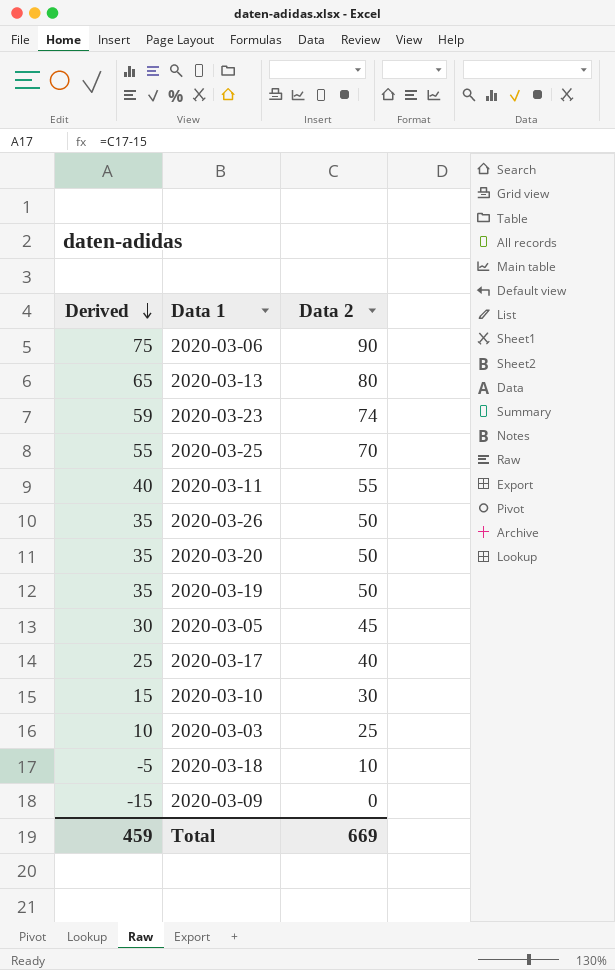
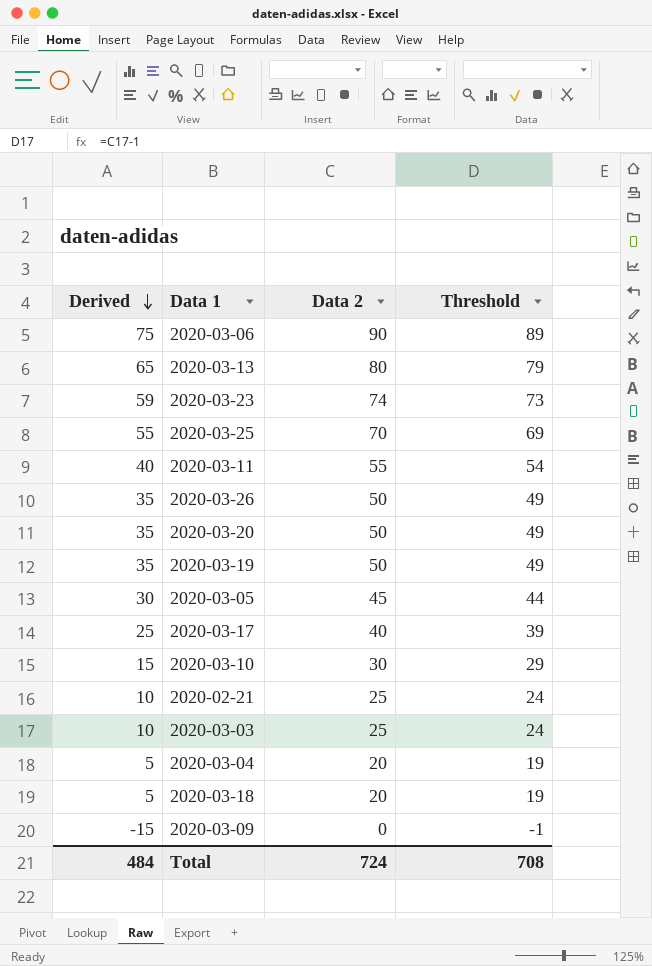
column Threshold | formula: none -> [Data 2] - 1
row 2020-02-21: none -> 10 | 25 | 24
row 2020-03-04: none -> 5 | 20 | 19
2020-03-18 | Derived: -5 -> 5
2020-03-18 | Data 2: 10 -> 20
Total | Derived: 459 -> 484
Total | Data 2: 669 -> 724

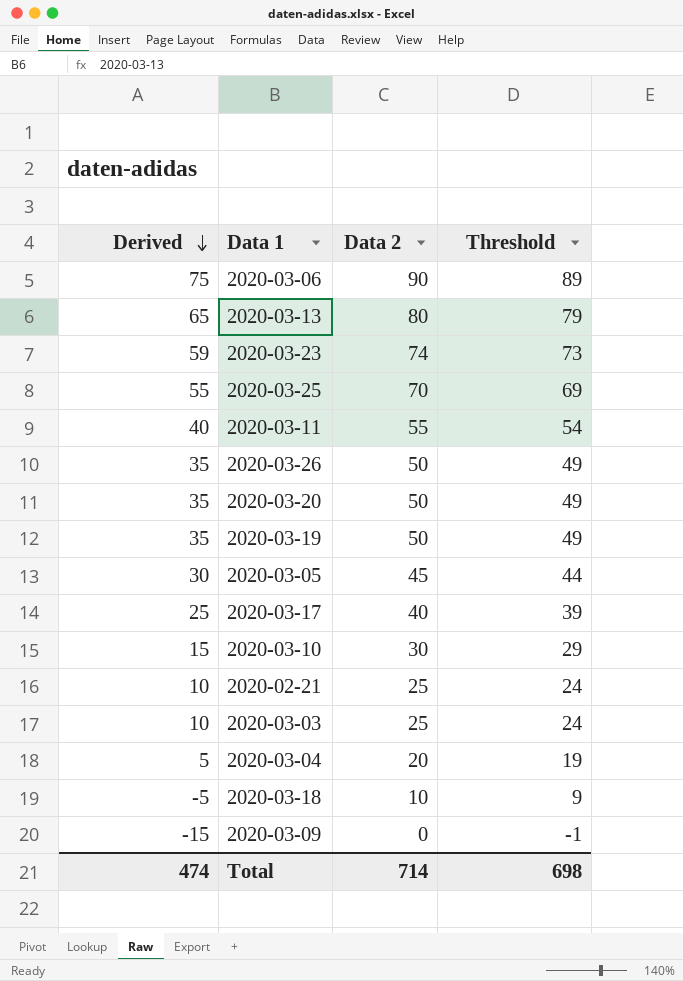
2020-03-18 | Derived: 5 -> -5
2020-03-18 | Data 2: 20 -> 10
2020-03-18 | Threshold: 19 -> 9
Total | Derived: 484 -> 474
Total | Data 2: 724 -> 714
Total | Threshold: 708 -> 698

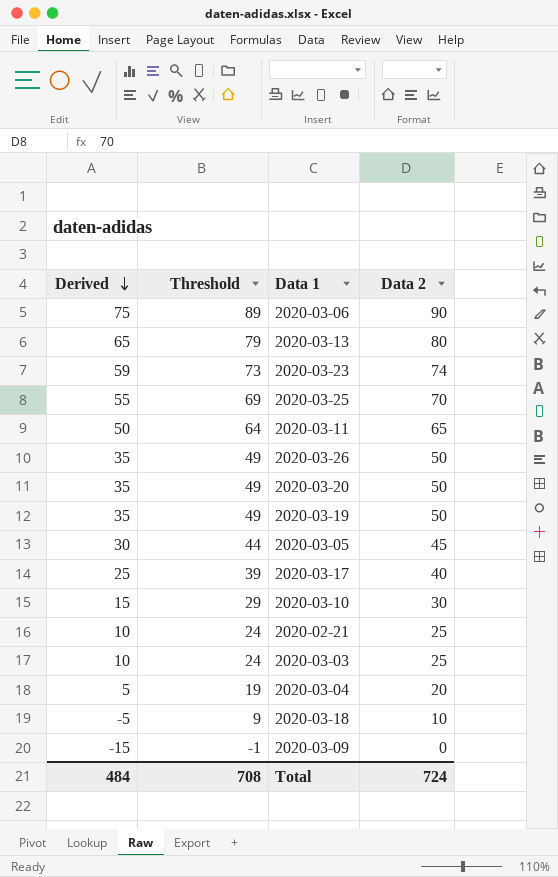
column Threshold | position: 4 -> 2
2020-03-11 | Derived: 40 -> 50
2020-03-11 | Threshold: 54 -> 64
2020-03-11 | Data 2: 55 -> 65
Total | Derived: 474 -> 484
Total | Threshold: 698 -> 708
Total | Data 2: 714 -> 724

